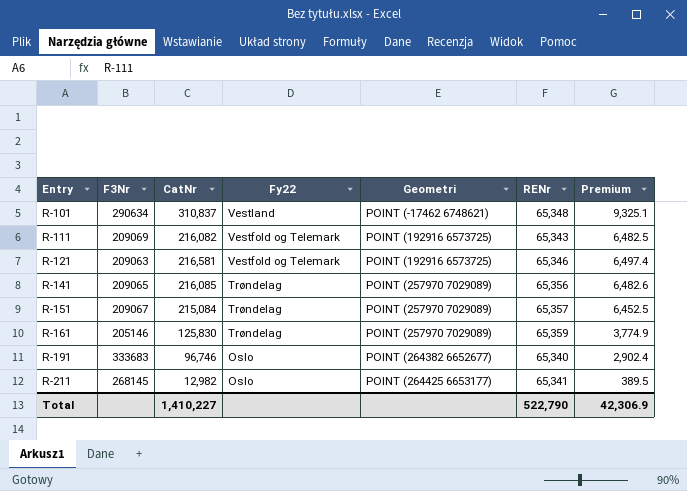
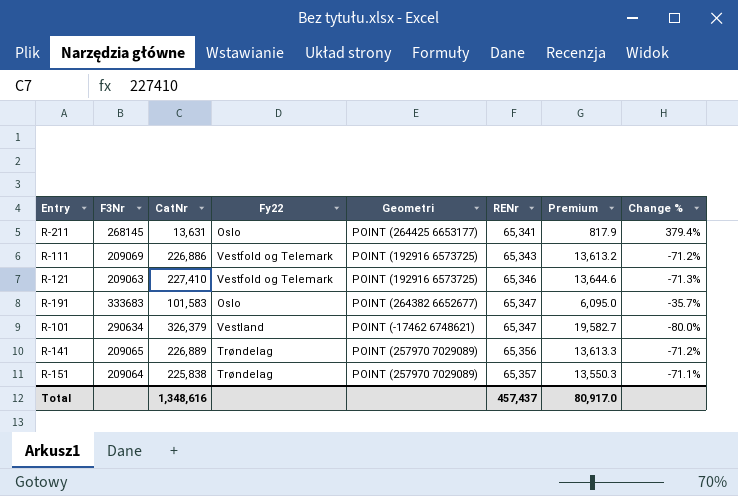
row order: Entry ascending -> RENr ascending
column Premium | formula: [CatNr] * 0.03 -> [CatNr] * 0.06
column Change % | formula: none -> ([RENr] - [CatNr]) / [CatNr]
row R-161: 205146 | 125,830 | Trøndelag | POINT (257970 7029089) | 65,359 | 3,774.9 -> none
R-211 | CatNr: 12,982 -> 13,631
R-111 | CatNr: 216,082 -> 226,886
R-121 | CatNr: 216,581 -> 227,410
R-191 | CatNr: 96,746 -> 101,583
R-191 | RENr: 65,340 -> 65,347
R-101 | CatNr: 310,837 -> 326,379
R-101 | RENr: 65,348 -> 65,347
R-141 | CatNr: 216,085 -> 226,889
R-151 | F3Nr: 209067 -> 209064
R-151 | CatNr: 215,084 -> 225,838
Total | CatNr: 1,410,227 -> 1,348,616
Total | RENr: 522,790 -> 457,437
Total | Premium: 42,306.9 -> 80,917.0

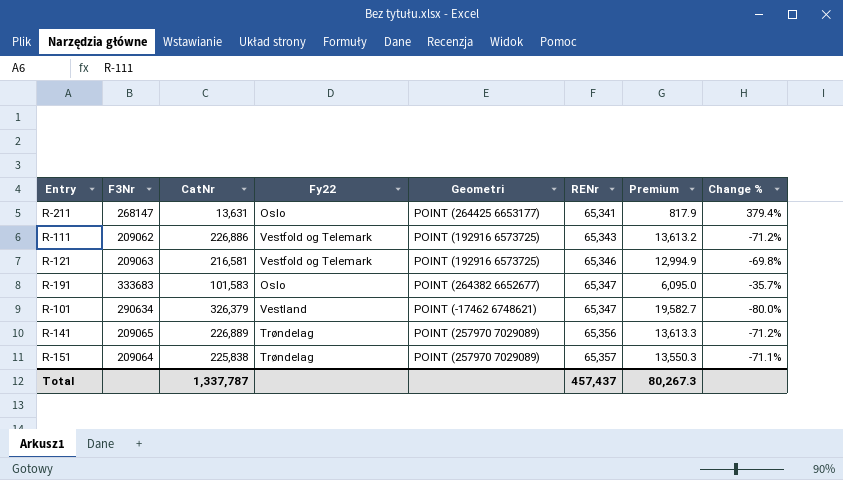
R-211 | F3Nr: 268145 -> 268147
R-111 | F3Nr: 209069 -> 209062
R-121 | CatNr: 227,410 -> 216,581
R-121 | Premium: 13,644.6 -> 12,994.9
R-121 | Change %: -71.3% -> -69.8%
Total | CatNr: 1,348,616 -> 1,337,787
Total | Premium: 80,917.0 -> 80,267.3

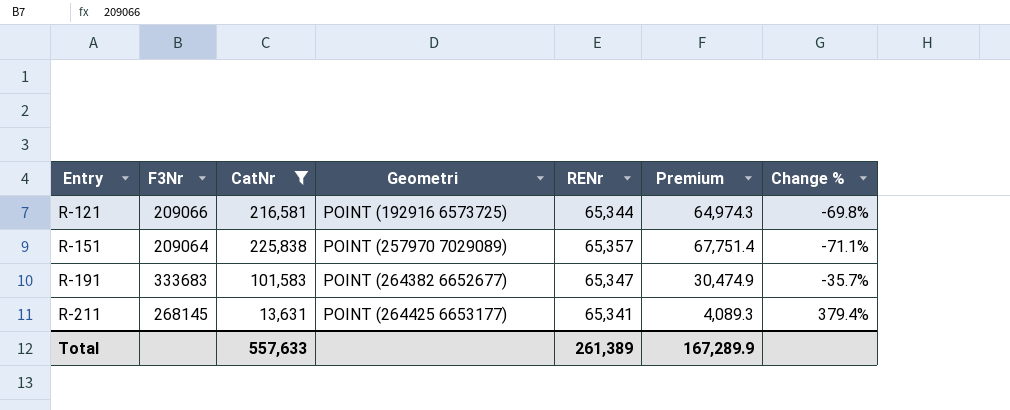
filter: none -> CatNr <= 225,838
row order: RENr ascending -> Entry ascending
column Fy22 | position: 4 -> none
column Premium | formula: [CatNr] * 0.06 -> [CatNr] * 0.3
R-121 | F3Nr: 209063 -> 209066
R-121 | RENr: 65,346 -> 65,344
R-211 | F3Nr: 268147 -> 268145
Total | CatNr: 1,337,787 -> 557,633
Total | RENr: 457,437 -> 261,389
Total | Premium: 80,267.3 -> 167,289.9

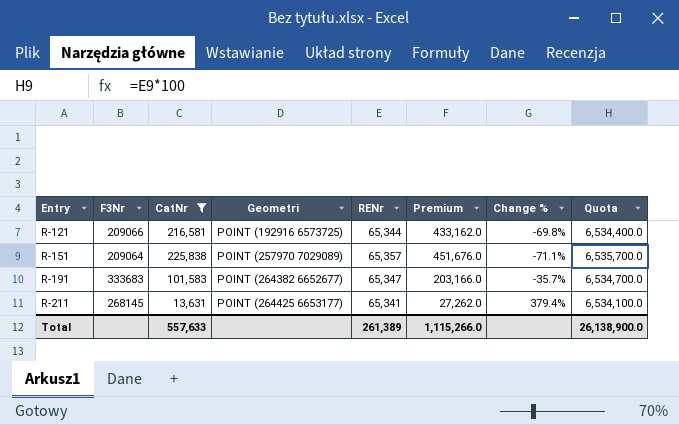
column Premium | formula: [CatNr] * 0.3 -> [CatNr] * 2
column Quota | formula: none -> [RENr] * 100
Total | Premium: 167,289.9 -> 1,115,266.0

